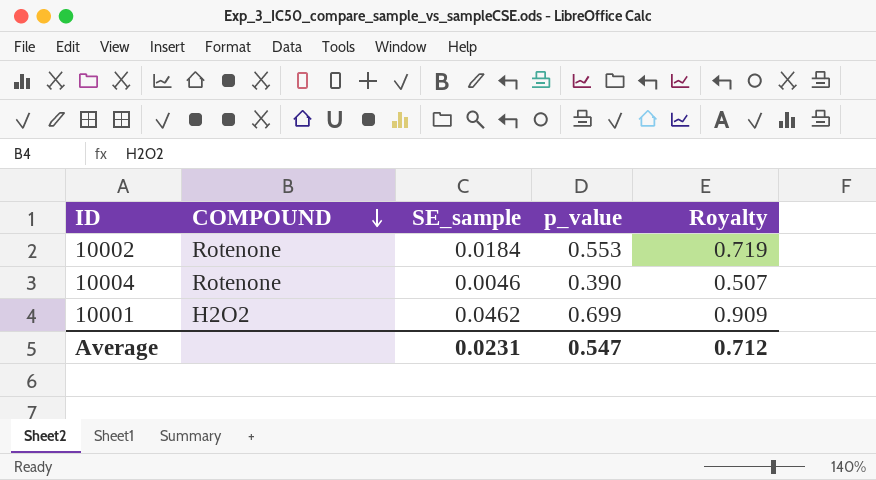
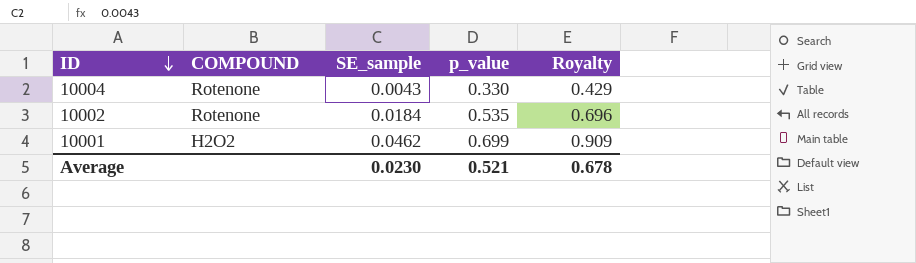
row order: COMPOUND descending -> ID descending
10004 | SE_sample: 0.0046 -> 0.0043
10004 | p_value: 0.390 -> 0.330
10004 | Royalty: 0.507 -> 0.429
10002 | p_value: 0.553 -> 0.535
10002 | Royalty: 0.719 -> 0.696
Average | SE_sample: 0.0231 -> 0.0230
Average | p_value: 0.547 -> 0.521
Average | Royalty: 0.712 -> 0.678

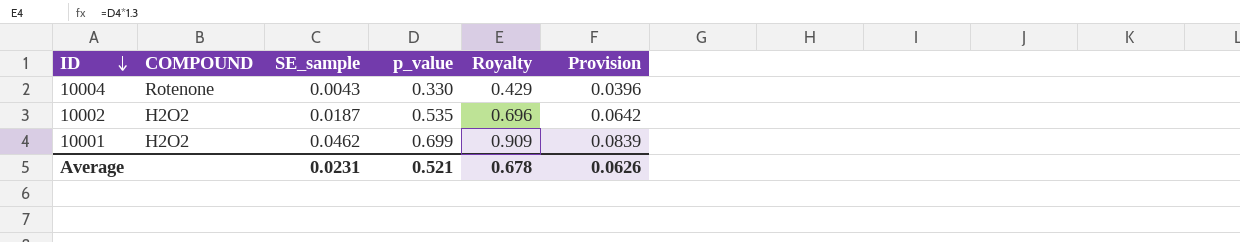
column Provision | formula: none -> [p_value] * 0.12
10002 | COMPOUND: Rotenone -> H2O2
10002 | SE_sample: 0.0184 -> 0.0187
Average | SE_sample: 0.0230 -> 0.0231

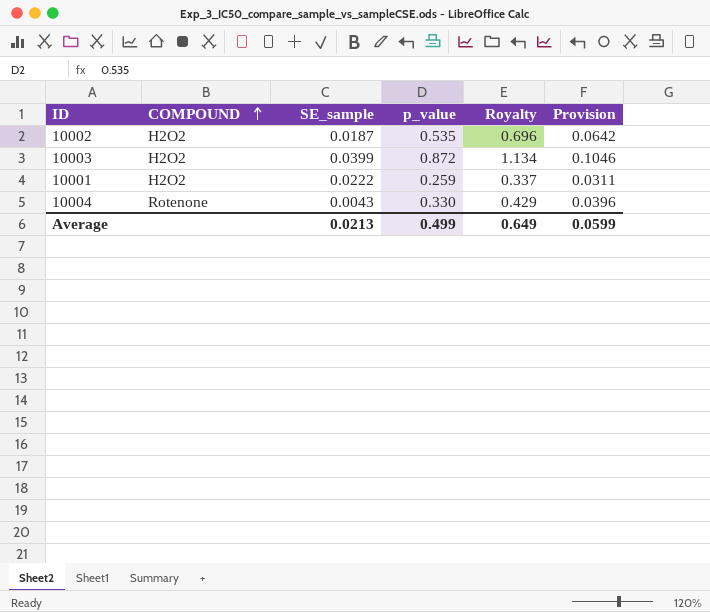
row order: ID descending -> COMPOUND ascending
row 10003: none -> H2O2 | 0.0399 | 0.872 | 1.134 | 0.1046
10001 | SE_sample: 0.0462 -> 0.0222
10001 | p_value: 0.699 -> 0.259
10001 | Royalty: 0.909 -> 0.337
10001 | Provision: 0.0839 -> 0.0311
Average | SE_sample: 0.0231 -> 0.0213
Average | p_value: 0.521 -> 0.499
Average | Royalty: 0.678 -> 0.649
Average | Provision: 0.0626 -> 0.0599

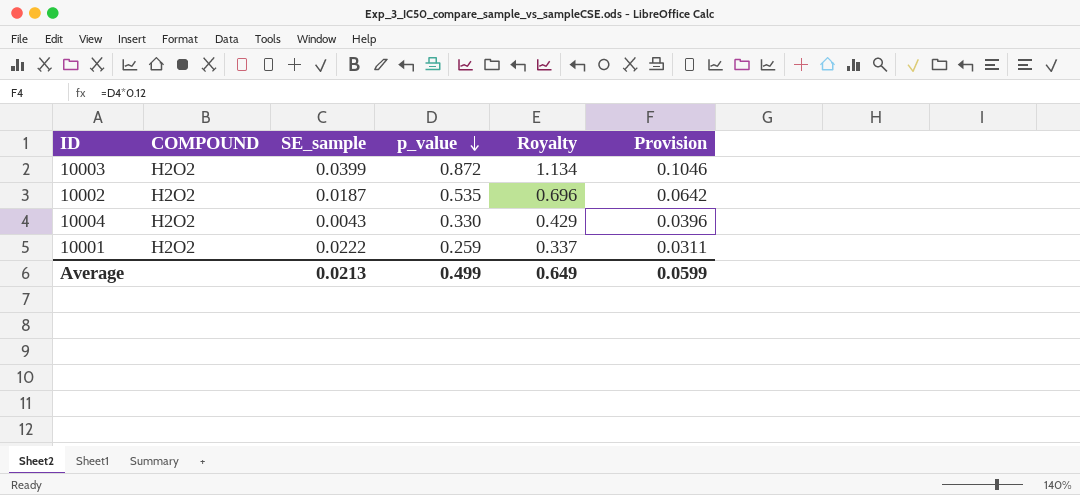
row order: COMPOUND ascending -> p_value descending
10004 | COMPOUND: Rotenone -> H2O2

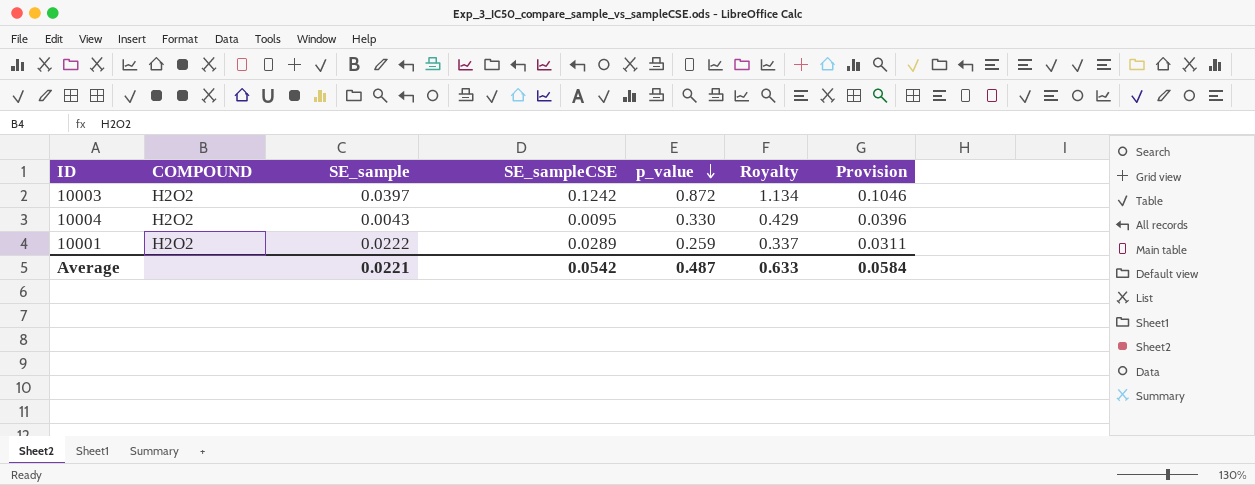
column SE_sampleCSE | position: none -> 4
row 10002: H2O2 | 0.0187 | 0.535 | 0.696 | 0.0642 -> none
10003 | SE_sample: 0.0399 -> 0.0397
Average | SE_sample: 0.0213 -> 0.0221
Average | p_value: 0.499 -> 0.487
Average | Royalty: 0.649 -> 0.633
Average | Provision: 0.0599 -> 0.0584

